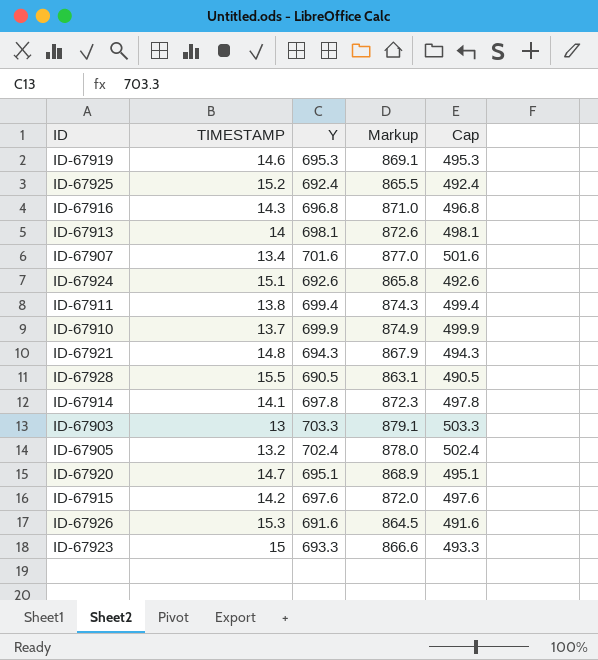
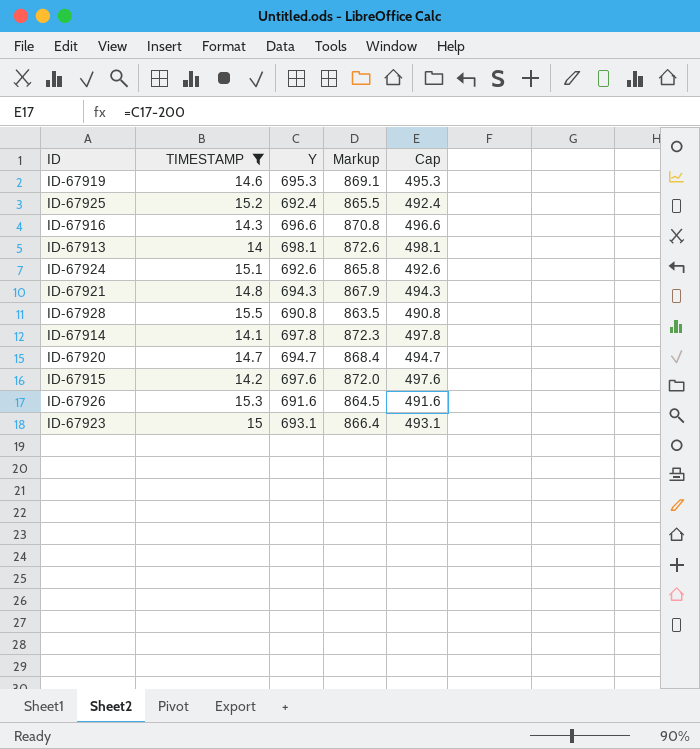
filter: none -> TIMESTAMP >= 14
ID-67916 | Y: 696.8 -> 696.6
ID-67916 | Markup: 871.0 -> 870.8
ID-67916 | Cap: 496.8 -> 496.6
ID-67928 | Y: 690.5 -> 690.8
ID-67928 | Markup: 863.1 -> 863.5
ID-67928 | Cap: 490.5 -> 490.8
ID-67920 | Y: 695.1 -> 694.7
ID-67920 | Markup: 868.9 -> 868.4
ID-67920 | Cap: 495.1 -> 494.7
ID-67923 | Y: 693.3 -> 693.1
ID-67923 | Markup: 866.6 -> 866.4
ID-67923 | Cap: 493.3 -> 493.1

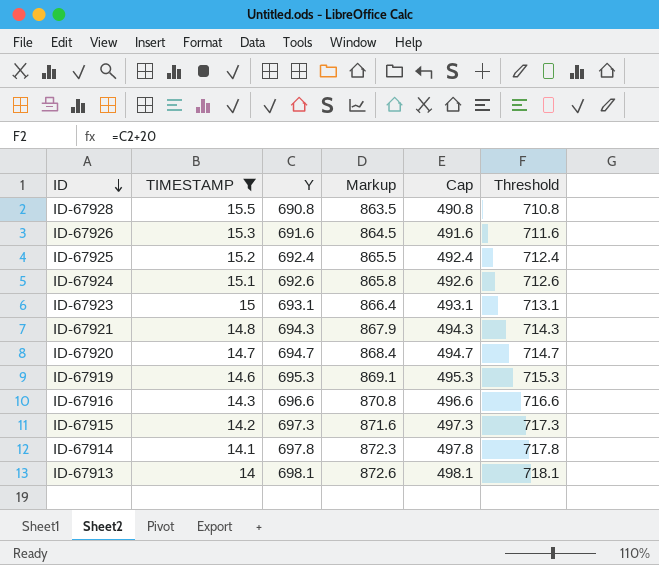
row order: none -> ID descending
column Threshold | formula: none -> [Y] + 20
ID-67915 | Y: 697.6 -> 697.3
ID-67915 | Markup: 872.0 -> 871.6
ID-67915 | Cap: 497.6 -> 497.3

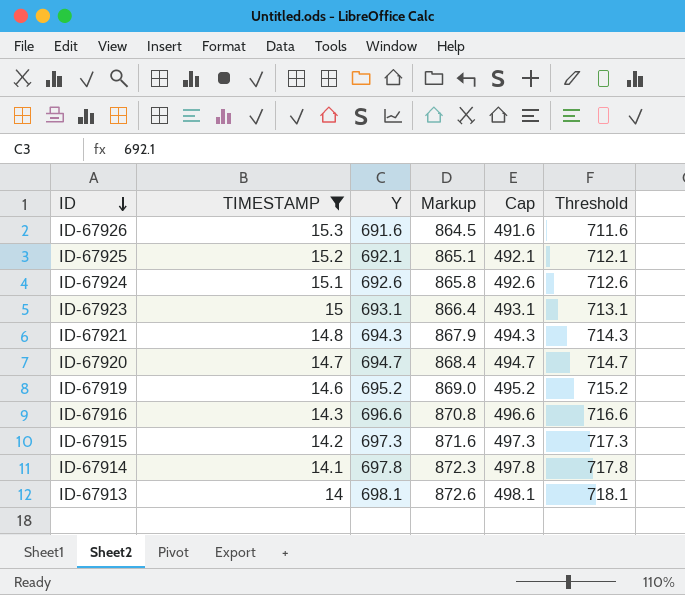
row ID-67928: 15.5 | 690.8 | 863.5 | 490.8 | 710.8 -> none
ID-67925 | Y: 692.4 -> 692.1
ID-67925 | Markup: 865.5 -> 865.1
ID-67925 | Cap: 492.4 -> 492.1
ID-67925 | Threshold: 712.4 -> 712.1
ID-67919 | Y: 695.3 -> 695.2
ID-67919 | Markup: 869.1 -> 869.0
ID-67919 | Cap: 495.3 -> 495.2
ID-67919 | Threshold: 715.3 -> 715.2

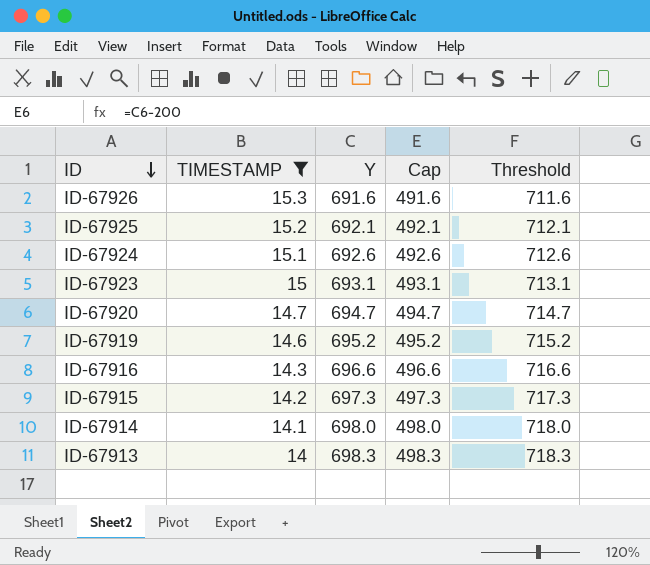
column Markup | formula: [Y] * 1.25 -> none
row ID-67921: 14.8 | 694.3 | 867.9 | 494.3 | 714.3 -> none
ID-67914 | Y: 697.8 -> 698.0
ID-67914 | Cap: 497.8 -> 498.0
ID-67914 | Threshold: 717.8 -> 718.0
ID-67913 | Y: 698.1 -> 698.3
ID-67913 | Cap: 498.1 -> 498.3
ID-67913 | Threshold: 718.1 -> 718.3

